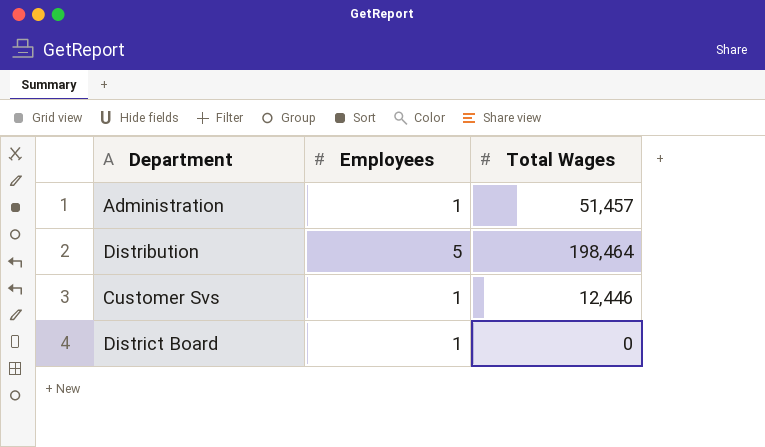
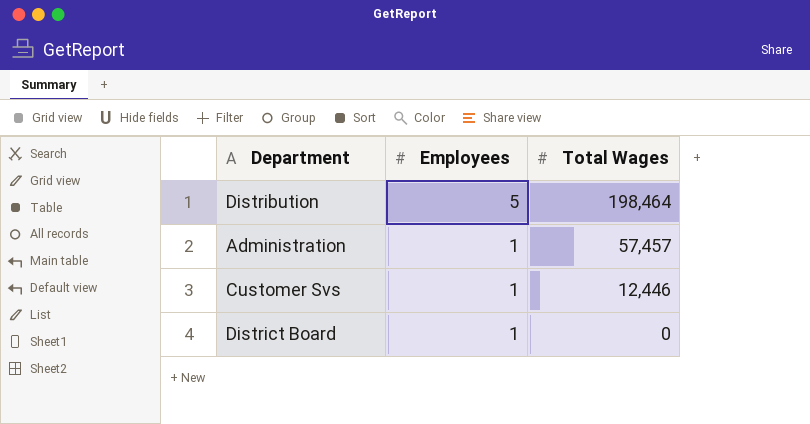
row order: none -> Employees descending
Administration | Total Wages: 51,457 -> 57,457

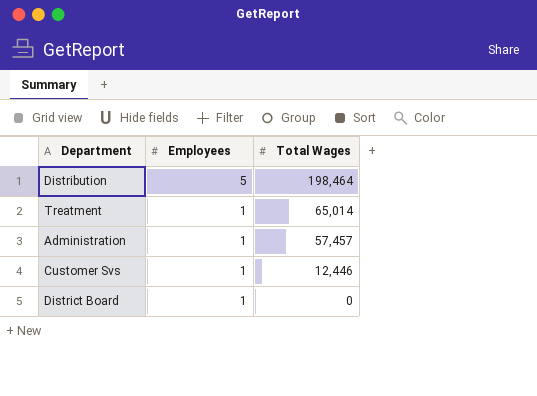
row Treatment: none -> 1 | 65,014

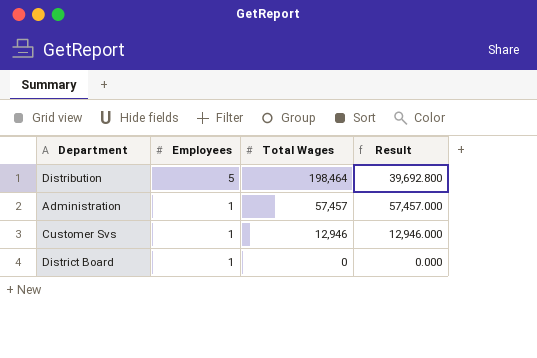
column Result | formula: none -> [Total Wages] / [Employees]
row Treatment: 1 | 65,014 -> none
Customer Svs | Total Wages: 12,446 -> 12,946

